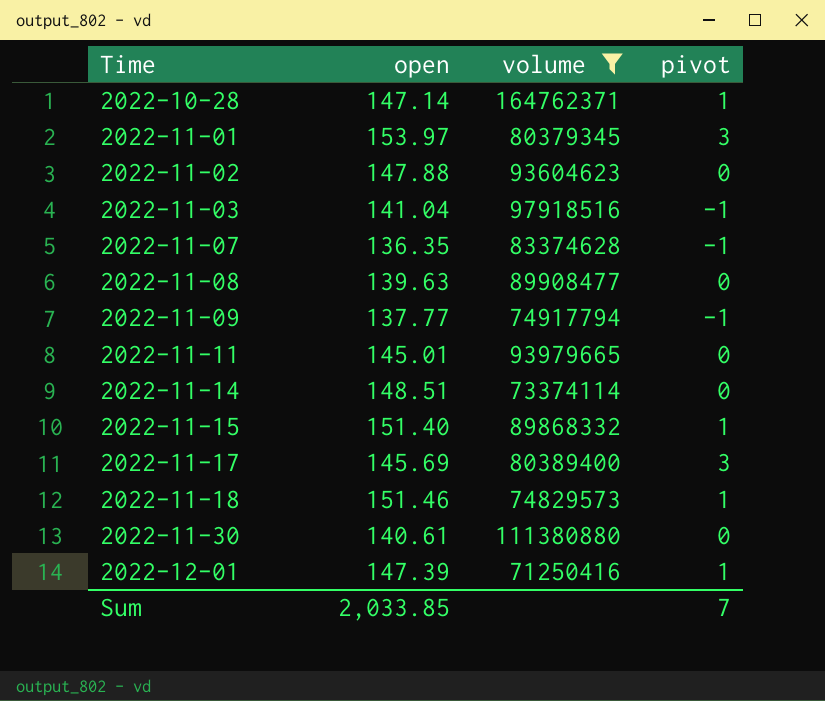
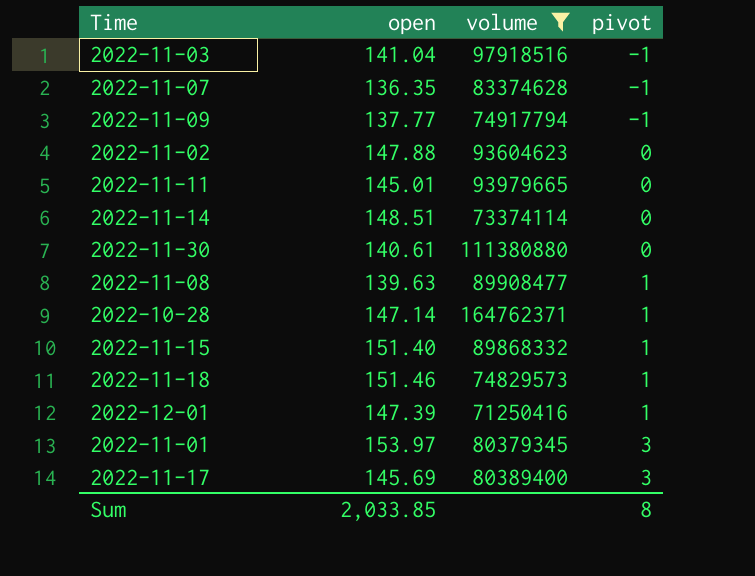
row order: Time ascending -> pivot ascending
2022-11-08 | pivot: 0 -> 1
Sum | pivot: 7 -> 8

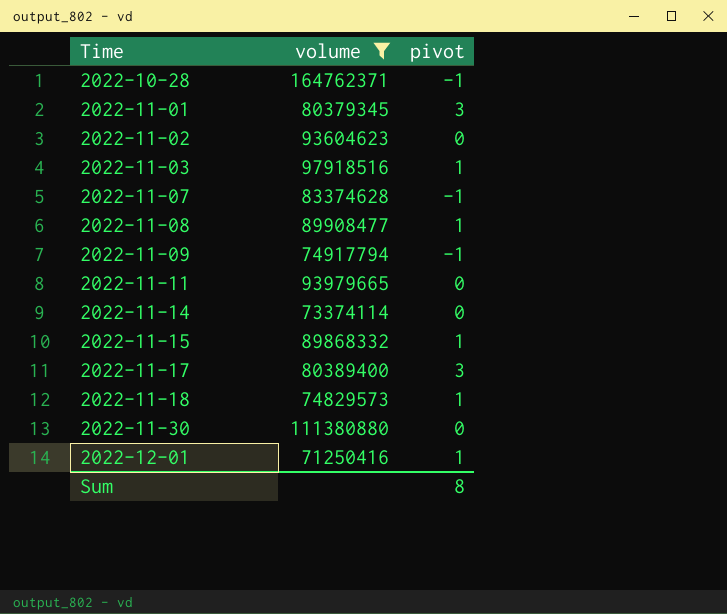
row order: pivot ascending -> Time ascending
column open | position: 2 -> none
2022-10-28 | pivot: 1 -> -1
2022-11-03 | pivot: -1 -> 1

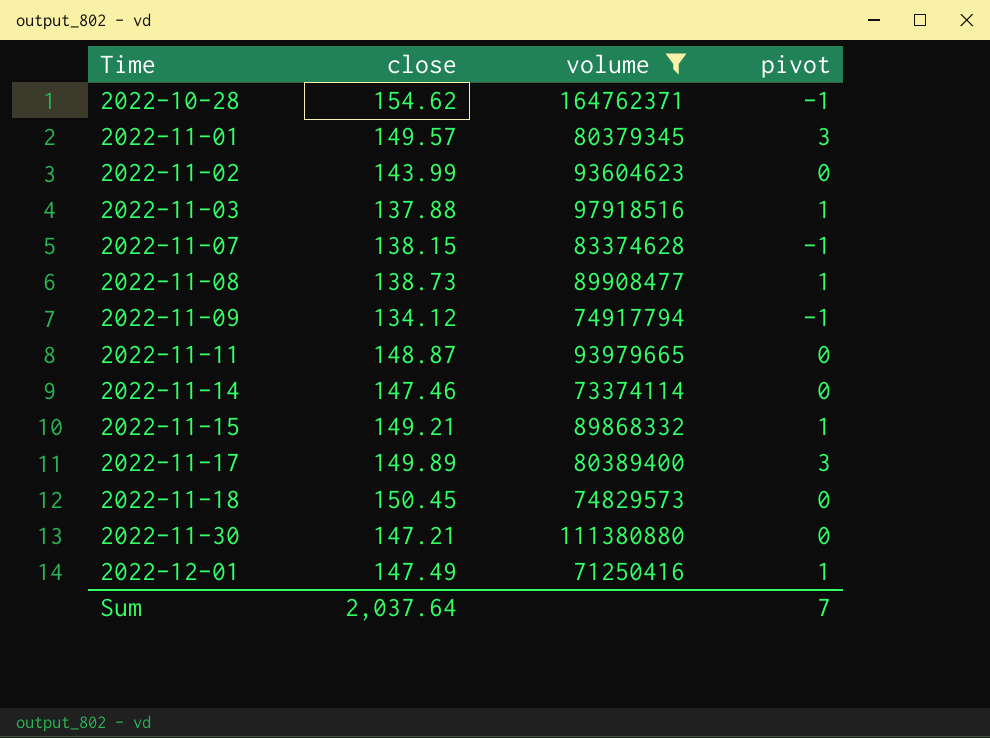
column close | position: none -> 2
2022-11-18 | pivot: 1 -> 0
Sum | pivot: 8 -> 7

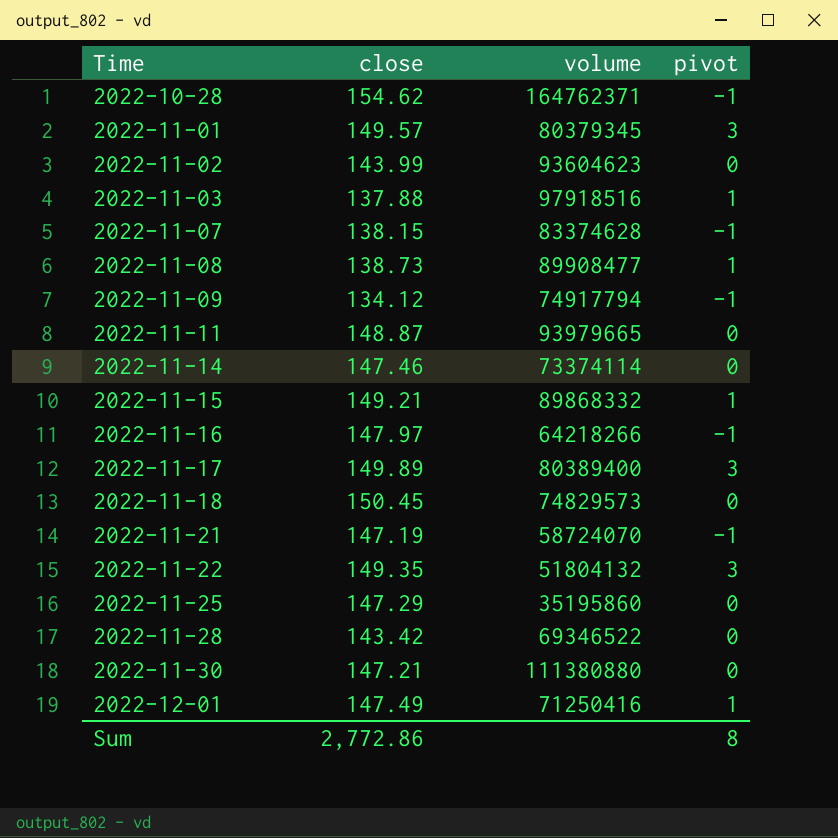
filter: volume >= 71250416 -> none
Sum | close: 2,037.64 -> 2,772.86
Sum | pivot: 7 -> 8

